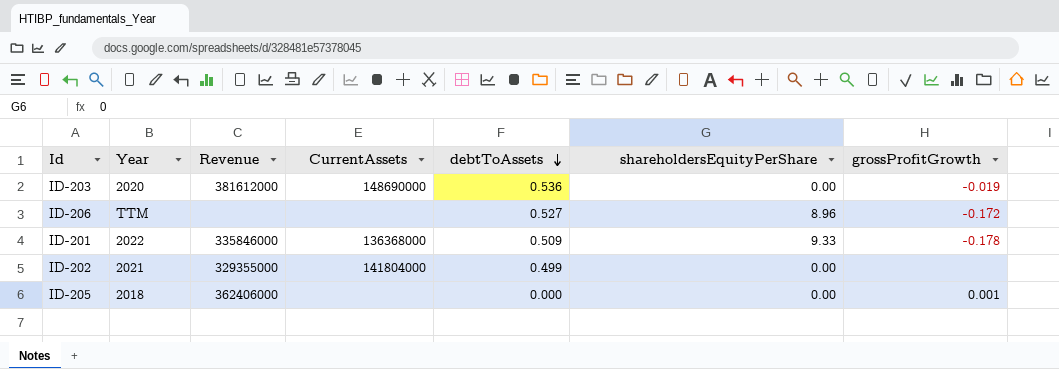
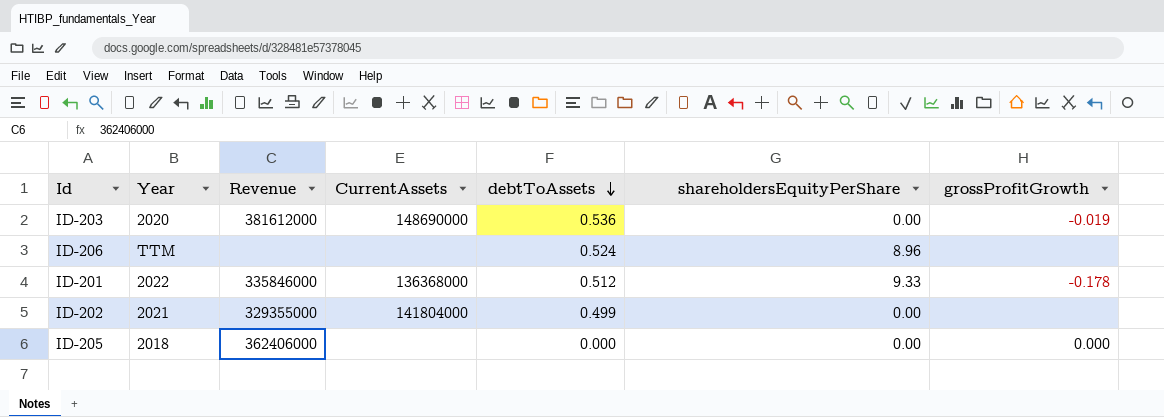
ID-206 | debtToAssets: 0.527 -> 0.524
ID-206 | grossProfitGrowth: -0.172 -> none
ID-201 | debtToAssets: 0.509 -> 0.512
ID-205 | grossProfitGrowth: 0.001 -> 0.000

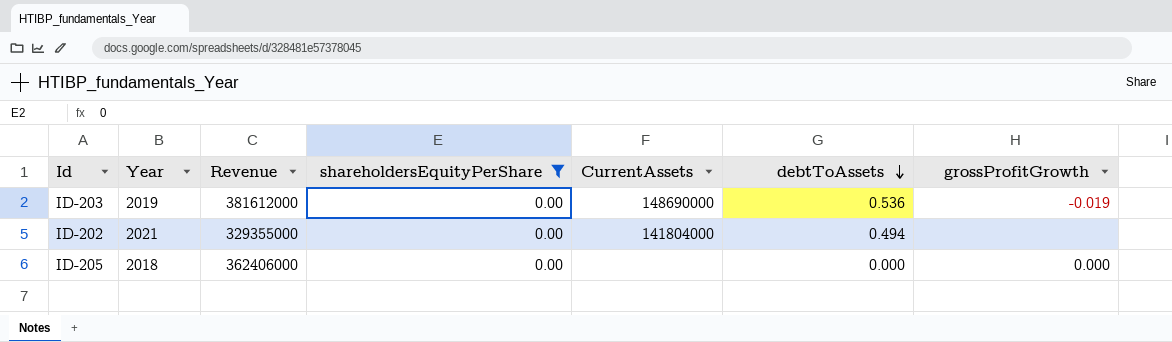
filter: none -> shareholdersEquityPerShare = 0.00
column shareholdersEquityPerShare | position: 6 -> 4
ID-203 | Year: 2020 -> 2019
ID-202 | debtToAssets: 0.499 -> 0.494

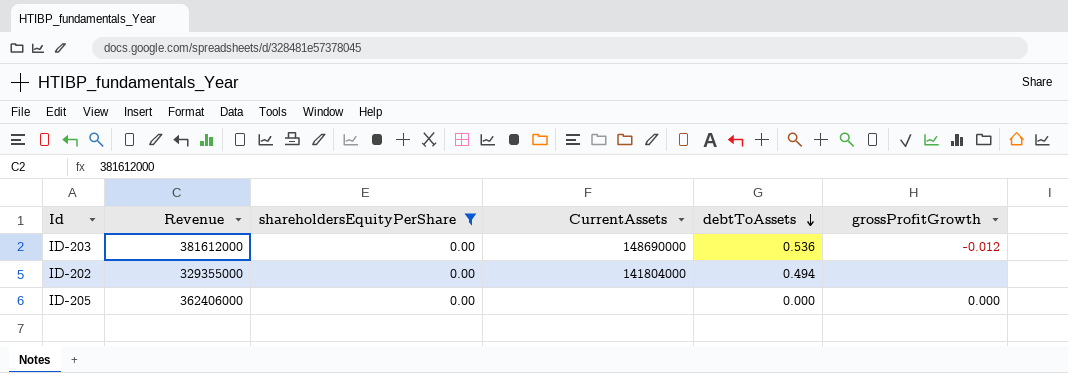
column Year | position: 2 -> none
ID-203 | grossProfitGrowth: -0.019 -> -0.012

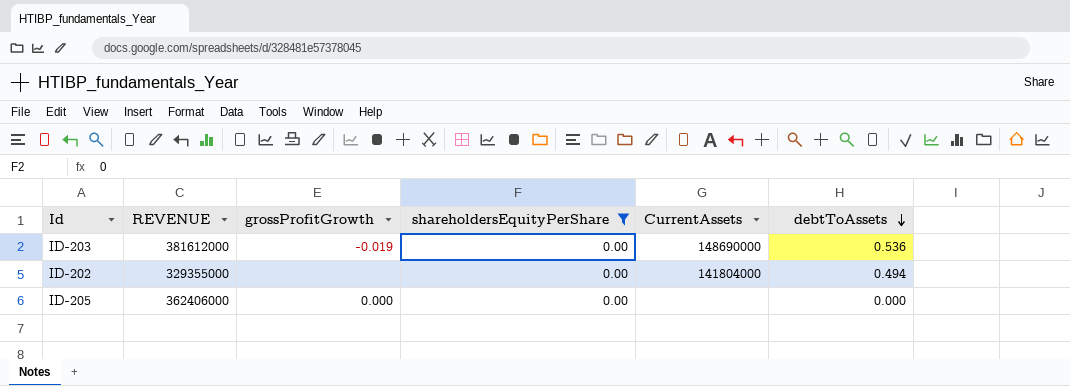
column name: Revenue -> REVENUE
column grossProfitGrowth | position: 6 -> 3
ID-203 | grossProfitGrowth: -0.012 -> -0.019

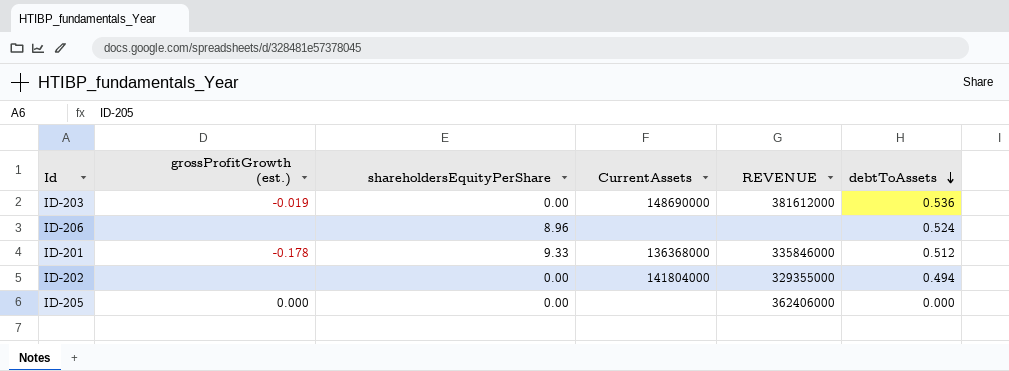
filter: shareholdersEquityPerShare = 0.00 -> none
column name: grossProfitGrowth -> grossProfitGrowth (est.)
column REVENUE | position: 2 -> 5

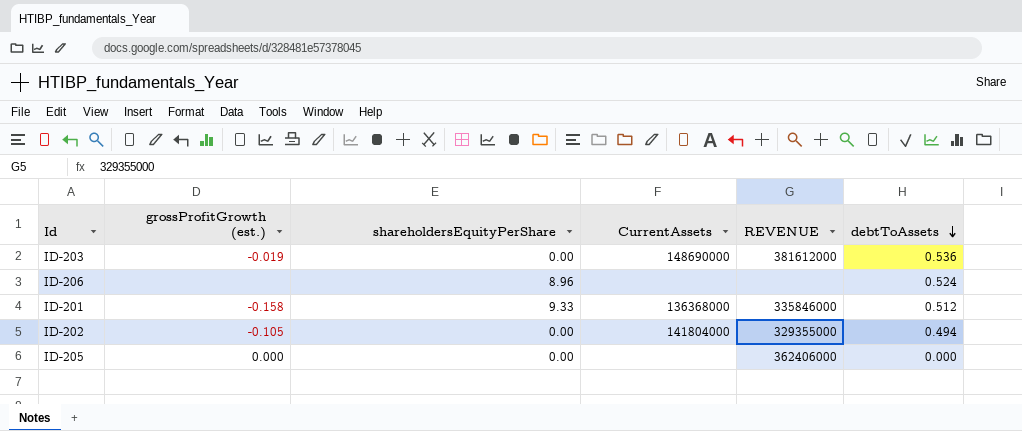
ID-201 | grossProfitGrowth (est.): -0.178 -> -0.158
ID-202 | grossProfitGrowth (est.): none -> -0.105

